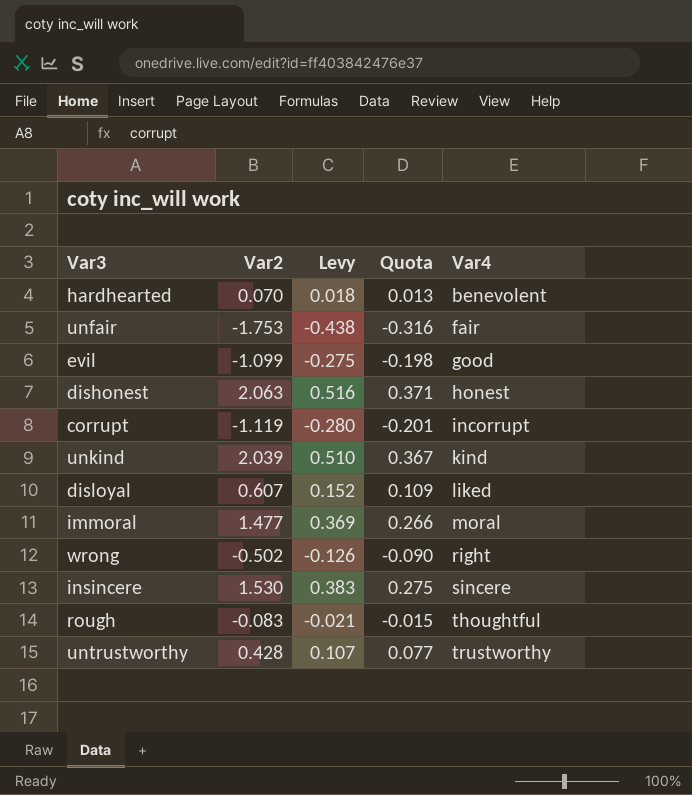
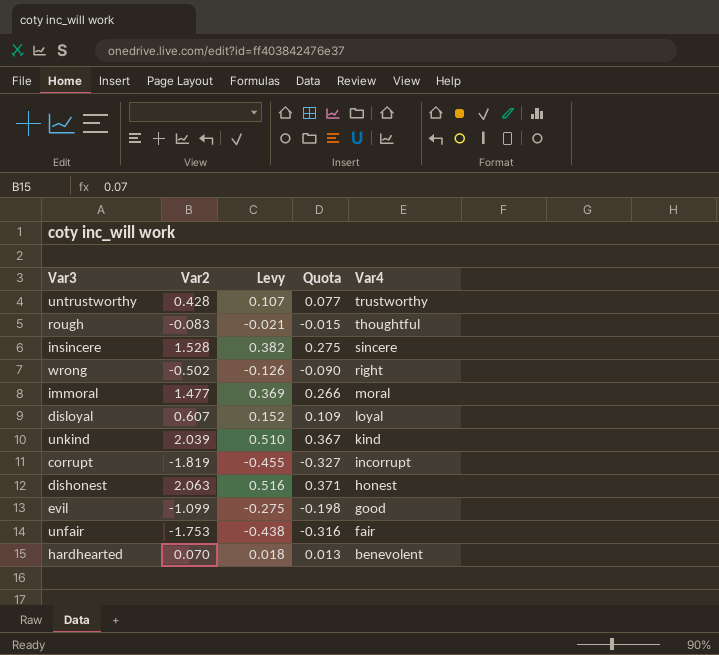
row order: Var4 ascending -> Var4 descending
insincere | Var2: 1.530 -> 1.528
insincere | Levy: 0.383 -> 0.382
disloyal | Var4: liked -> loyal
corrupt | Var2: -1.119 -> -1.819
corrupt | Levy: -0.280 -> -0.455
corrupt | Quota: -0.201 -> -0.327

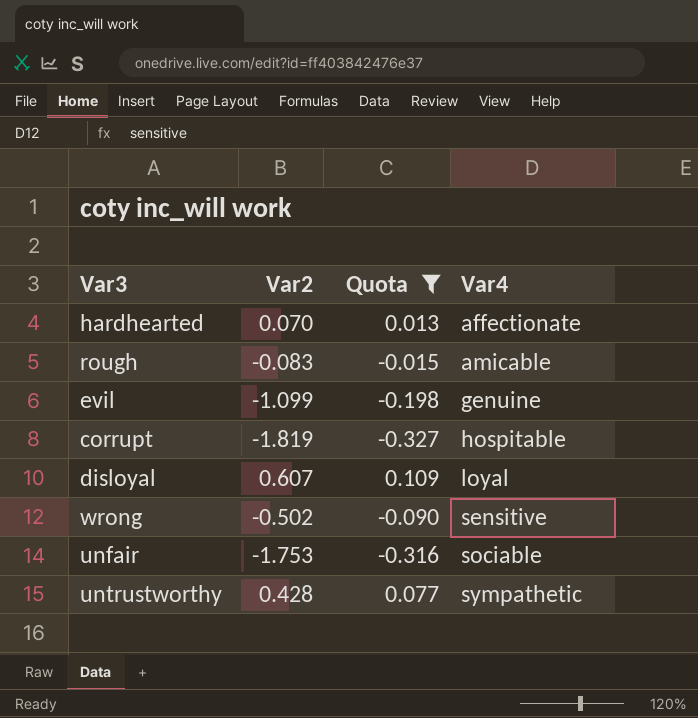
filter: none -> Quota <= 0.109
row order: Var4 descending -> Var4 ascending
column Levy | formula: [Var2] * 0.25 -> none
hardhearted | Var4: benevolent -> affectionate
rough | Var4: thoughtful -> amicable
evil | Var4: good -> genuine
corrupt | Var4: incorrupt -> hospitable
wrong | Var4: right -> sensitive
unfair | Var4: fair -> sociable
untrustworthy | Var4: trustworthy -> sympathetic

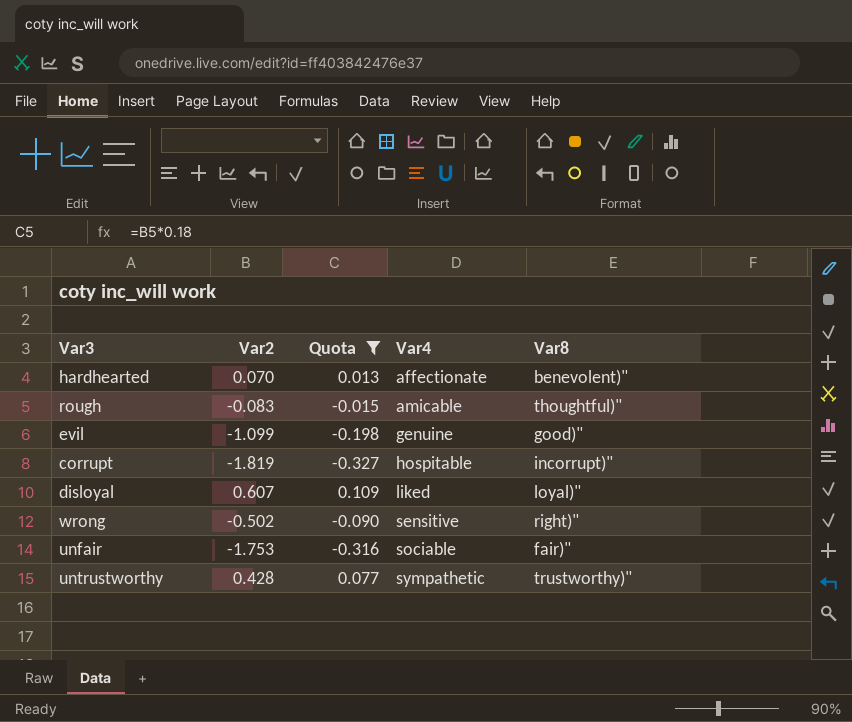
column Var8 | position: none -> 5
disloyal | Var4: loyal -> liked

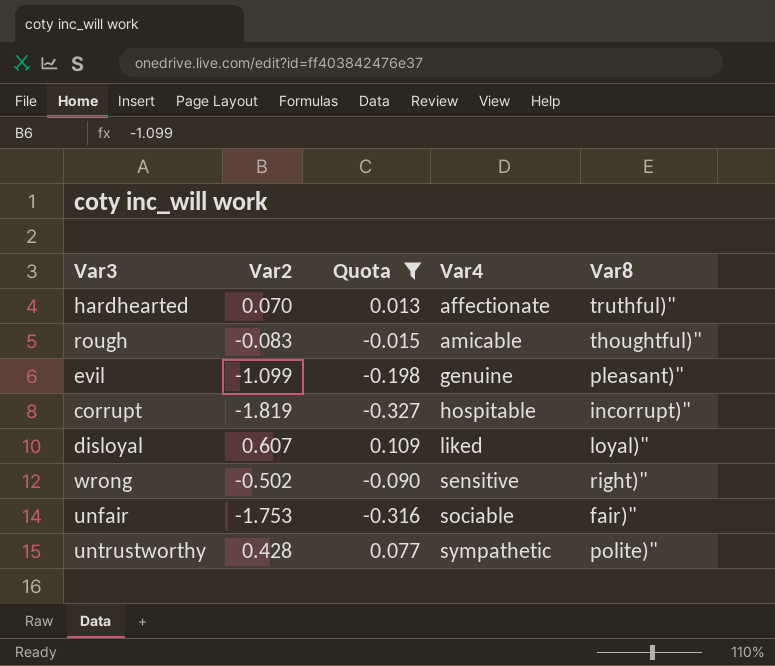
hardhearted | Var8: benevolent)" -> truthful)"
evil | Var8: good)" -> pleasant)"
untrustworthy | Var8: trustworthy)" -> polite)"

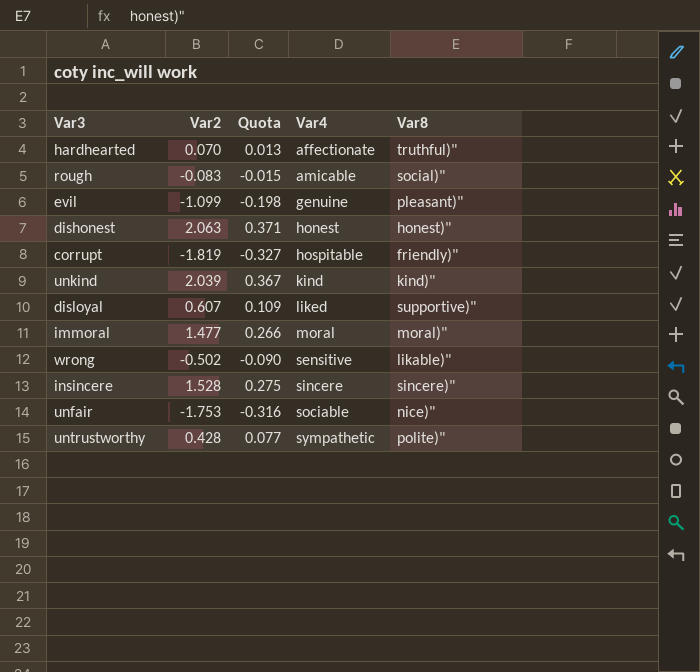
filter: Quota <= 0.109 -> none
rough | Var8: thoughtful)" -> social)"
corrupt | Var8: incorrupt)" -> friendly)"
disloyal | Var8: loyal)" -> supportive)"
wrong | Var8: right)" -> likable)"
unfair | Var8: fair)" -> nice)"

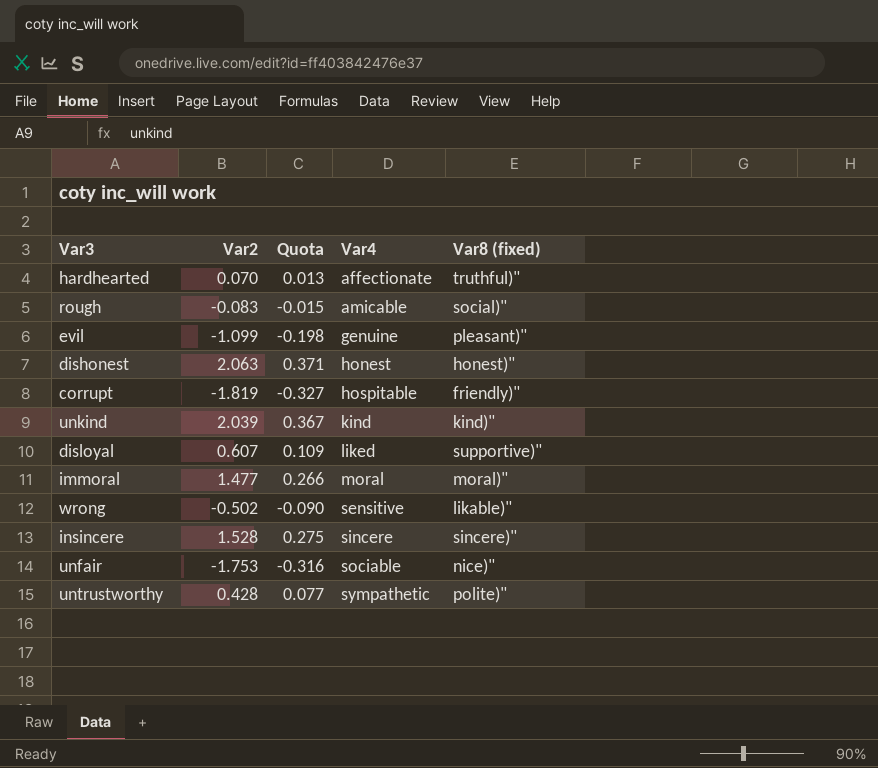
column name: Var8 -> Var8 (fixed)

